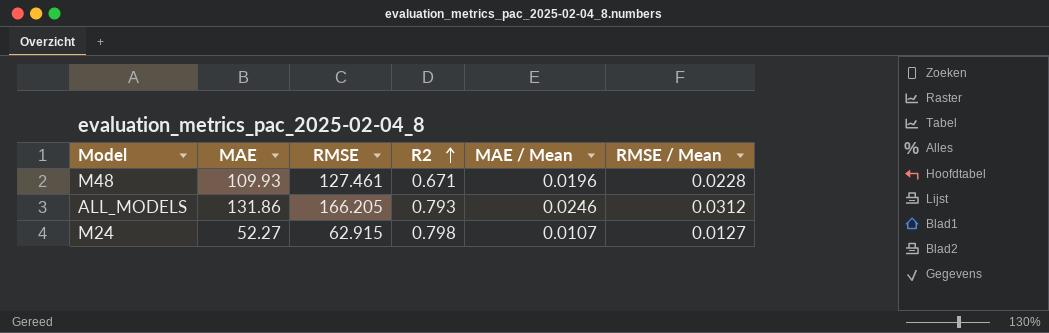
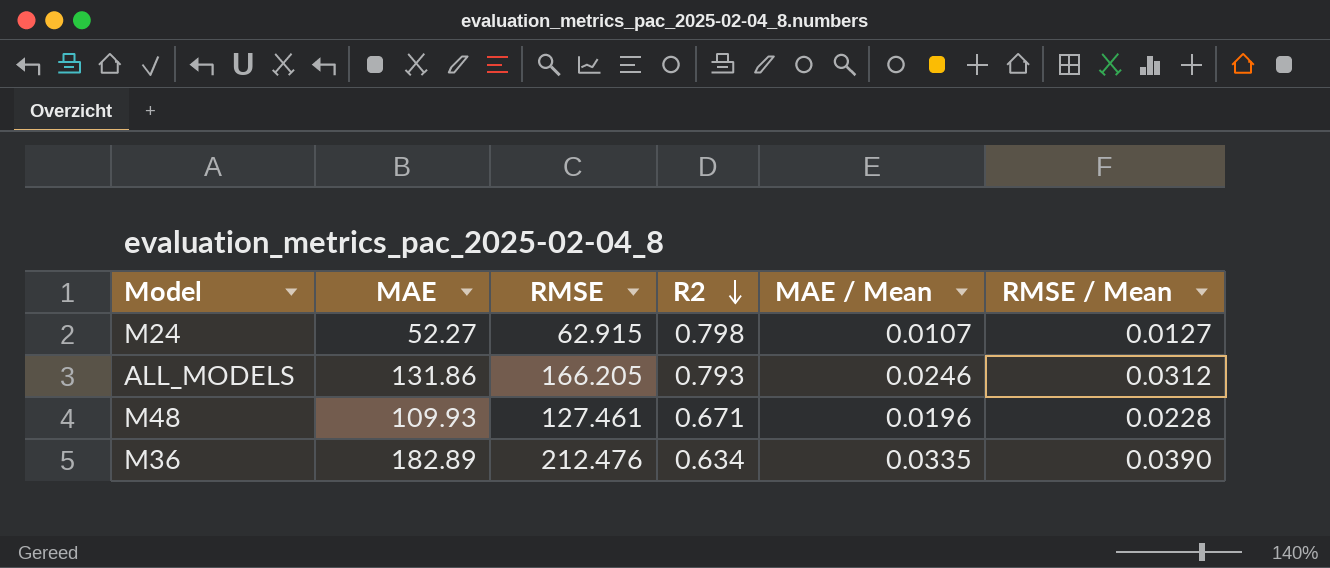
row order: R2 ascending -> R2 descending
row M36: none -> 182.89 | 212.476 | 0.634 | 0.0335 | 0.0390

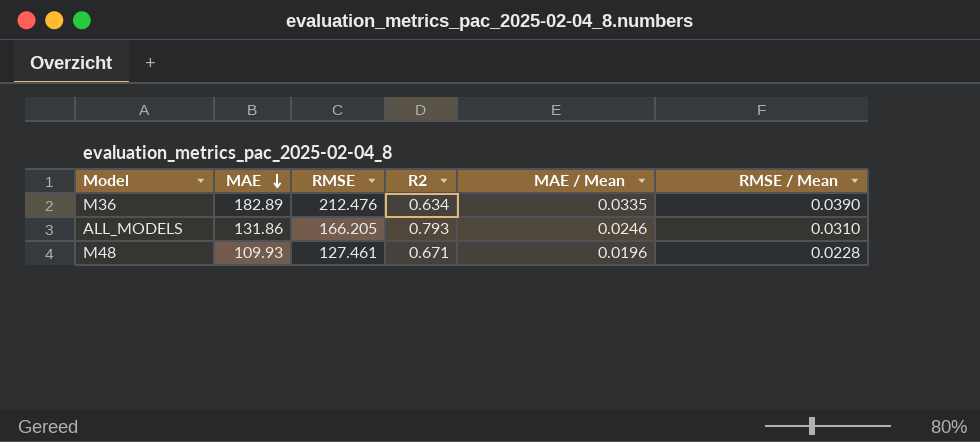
row order: R2 descending -> MAE descending
row M24: 52.27 | 62.915 | 0.798 | 0.0107 | 0.0127 -> none
ALL_MODELS | RMSE / Mean: 0.0312 -> 0.0310

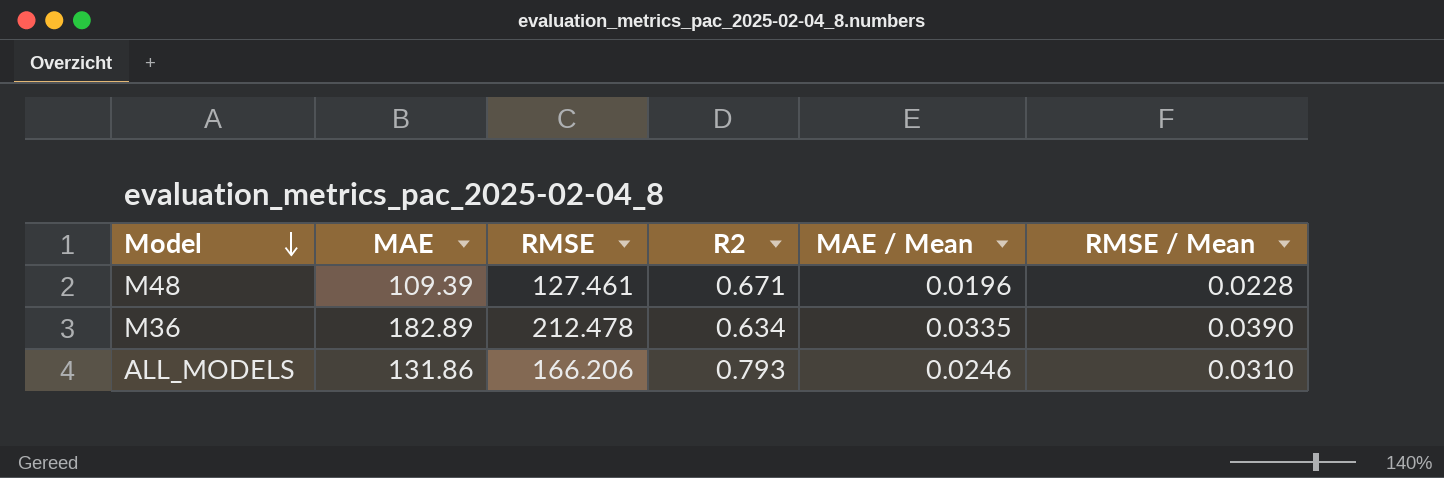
row order: MAE descending -> Model descending
M48 | MAE: 109.93 -> 109.39
M36 | RMSE: 212.476 -> 212.478
ALL_MODELS | RMSE: 166.205 -> 166.206

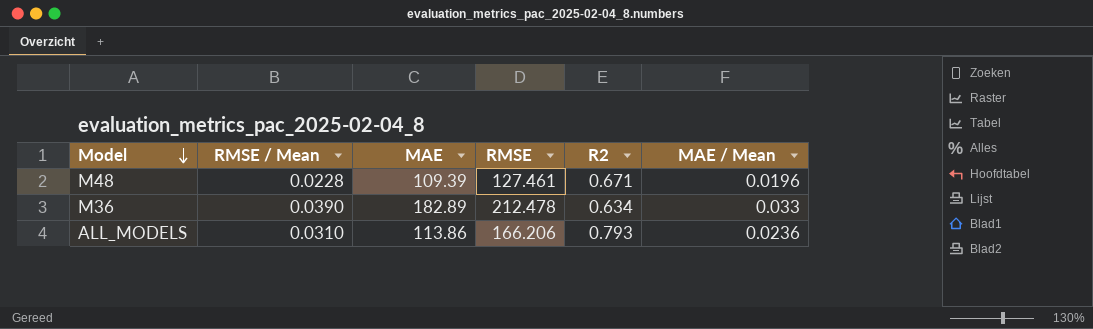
column RMSE / Mean | position: 6 -> 2
M36 | MAE / Mean: 0.0335 -> 0.033
ALL_MODELS | MAE: 131.86 -> 113.86
ALL_MODELS | MAE / Mean: 0.0246 -> 0.0236

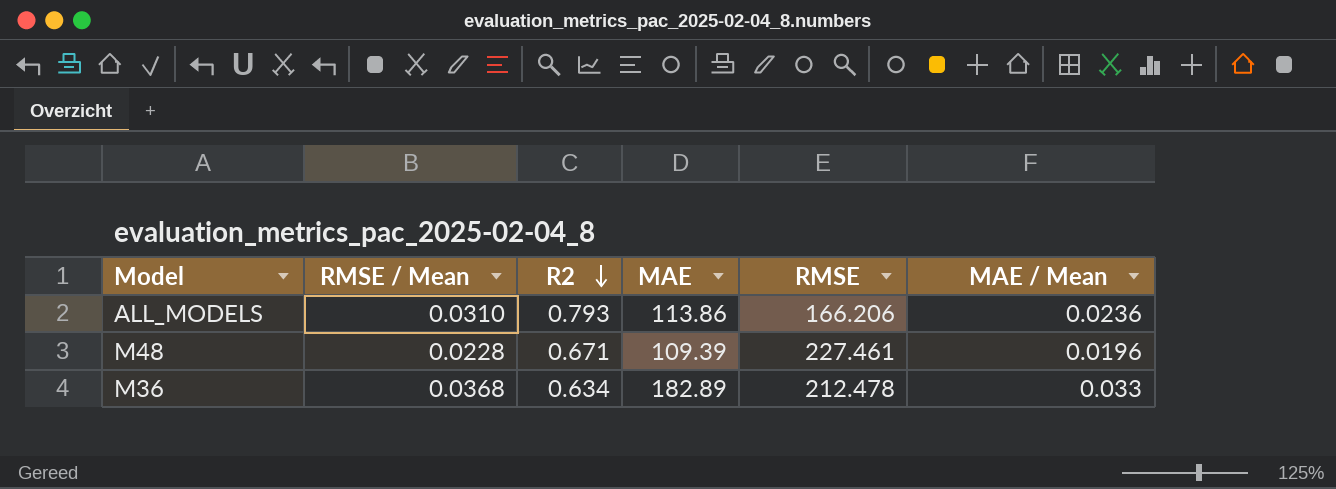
row order: Model descending -> R2 descending
column R2 | position: 5 -> 3
M48 | RMSE: 127.461 -> 227.461
M36 | RMSE / Mean: 0.0390 -> 0.0368

